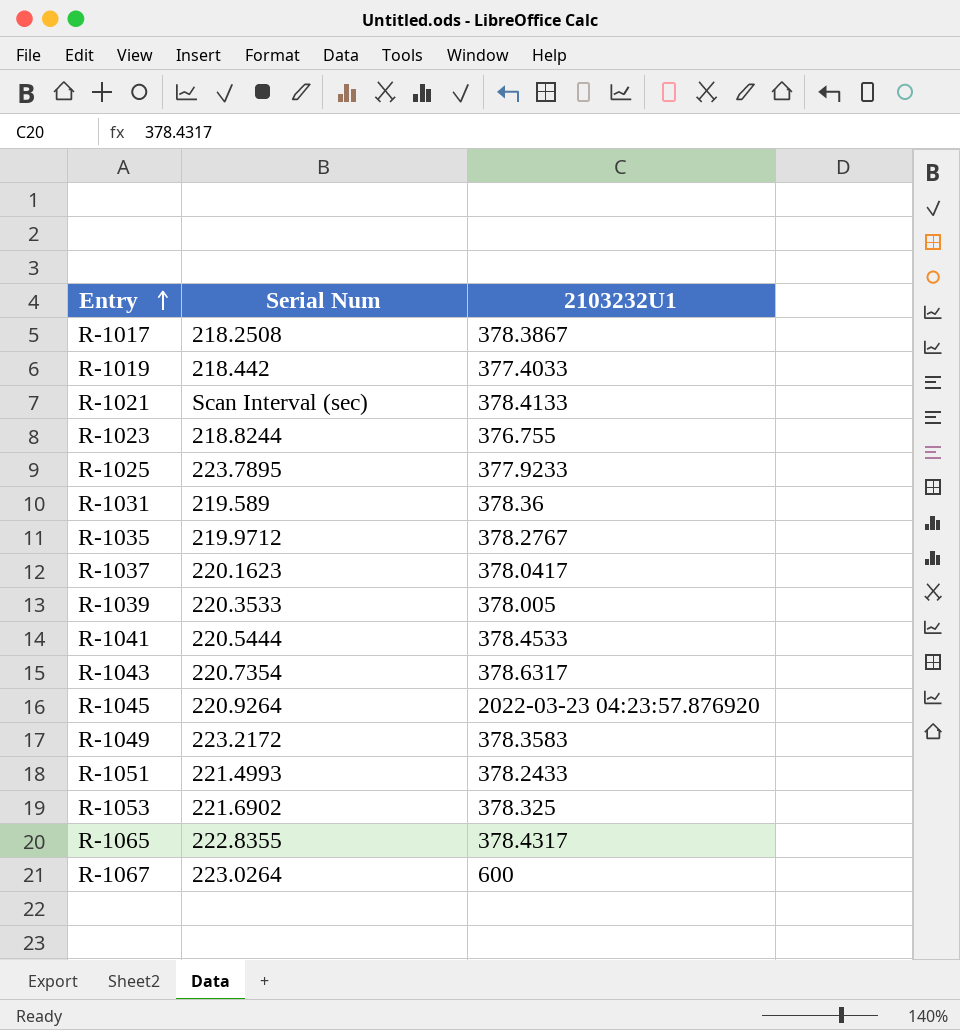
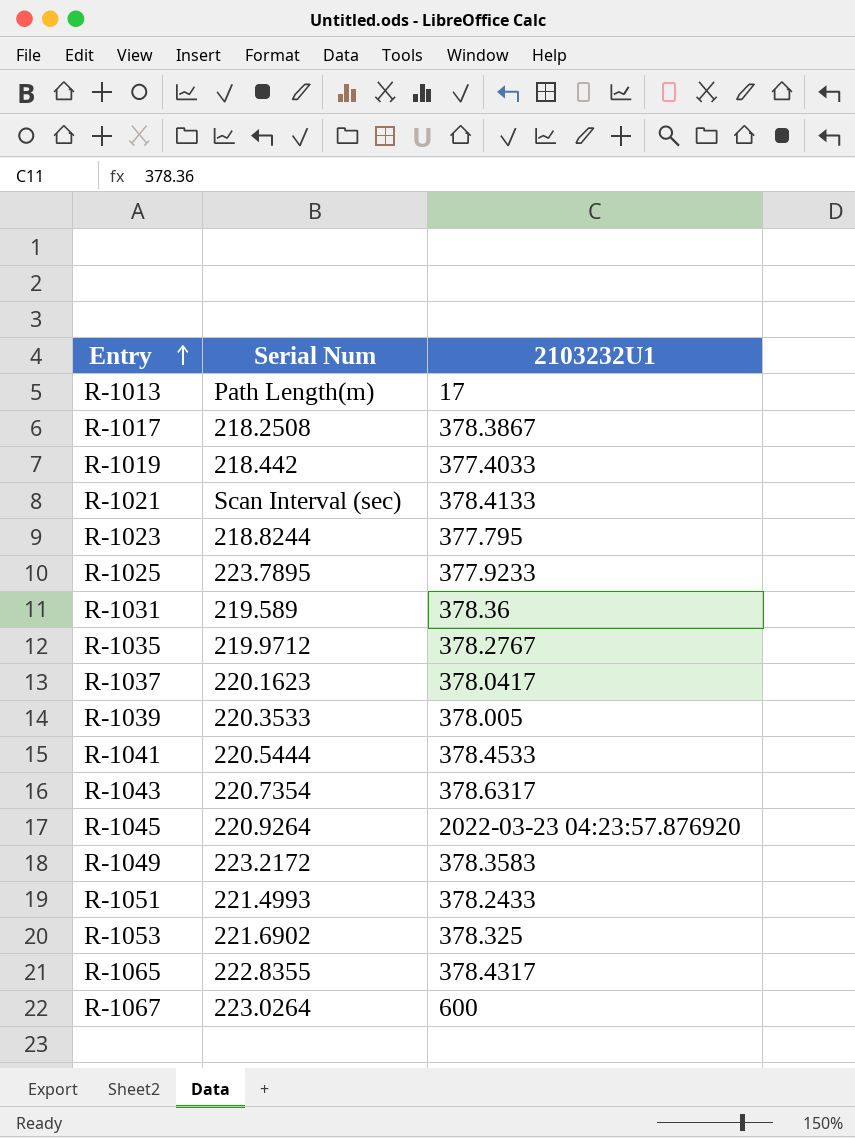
row R-1013: none -> Path Length(m) | 17
R-1023 | 2103232U1: 376.755 -> 377.795

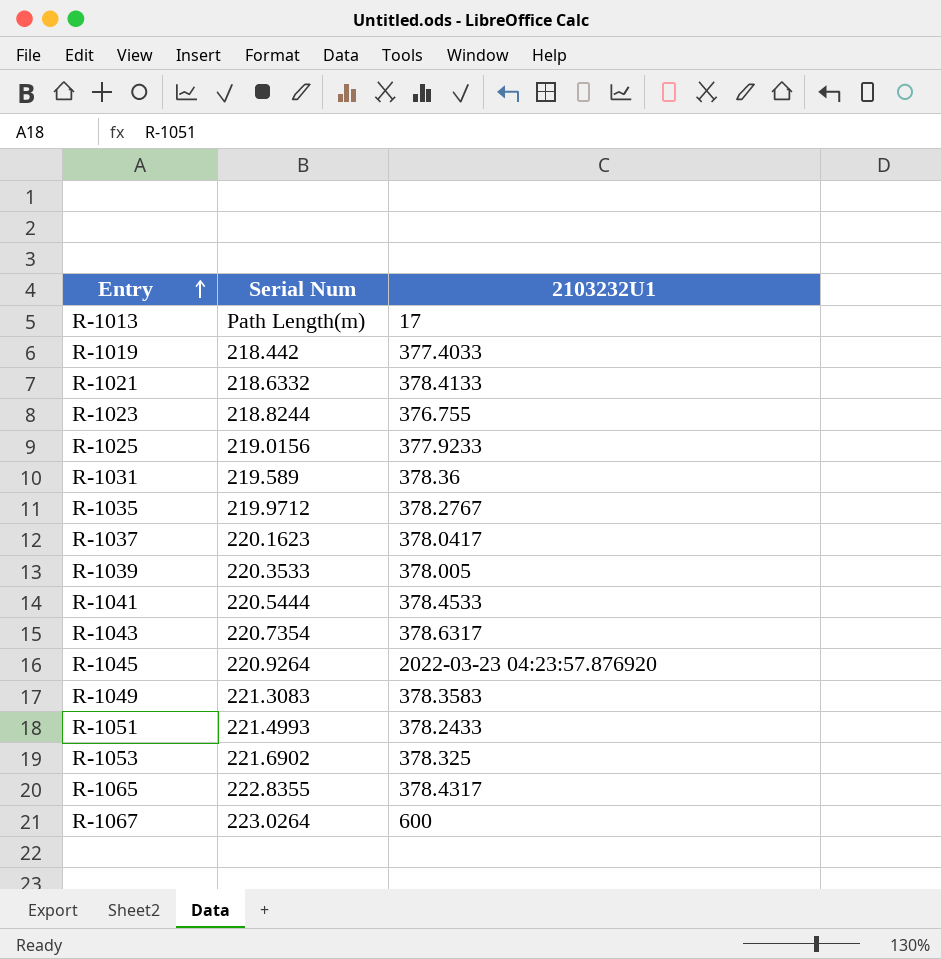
row R-1017: 218.2508 | 378.3867 -> none
R-1021 | Serial Num: Scan Interval (sec) -> 218.6332
R-1023 | 2103232U1: 377.795 -> 376.755
R-1025 | Serial Num: 223.7895 -> 219.0156
R-1049 | Serial Num: 223.2172 -> 221.3083

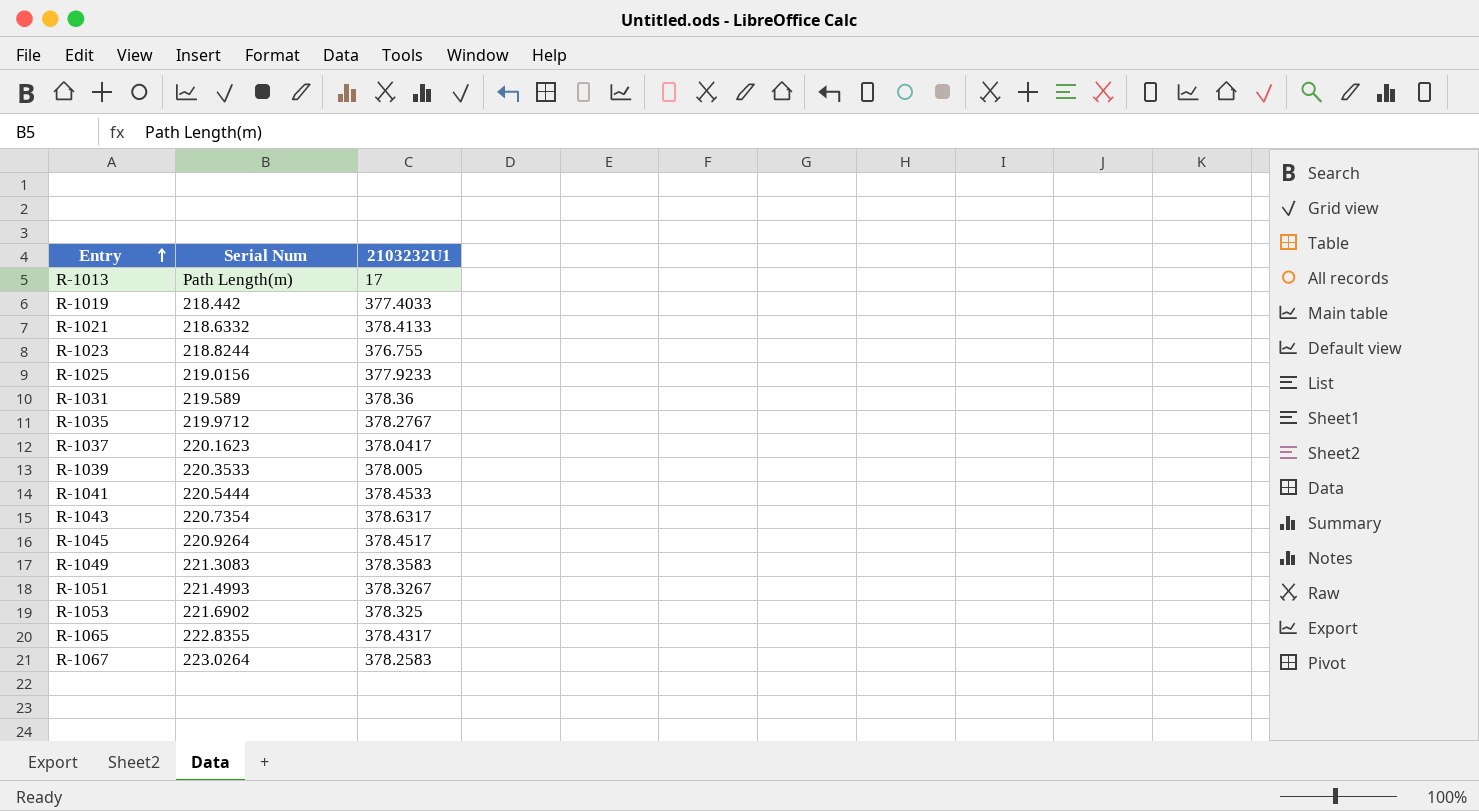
R-1045 | 2103232U1: 2022-03-23 04:23:57.876920 -> 378.4517
R-1051 | 2103232U1: 378.2433 -> 378.3267
R-1067 | 2103232U1: 600 -> 378.2583

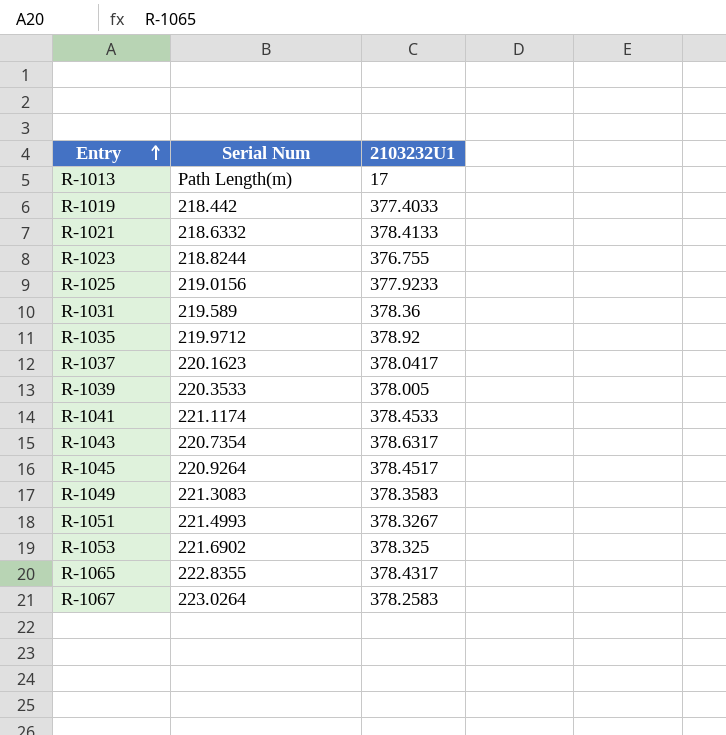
R-1035 | 2103232U1: 378.2767 -> 378.92
R-1041 | Serial Num: 220.5444 -> 221.1174

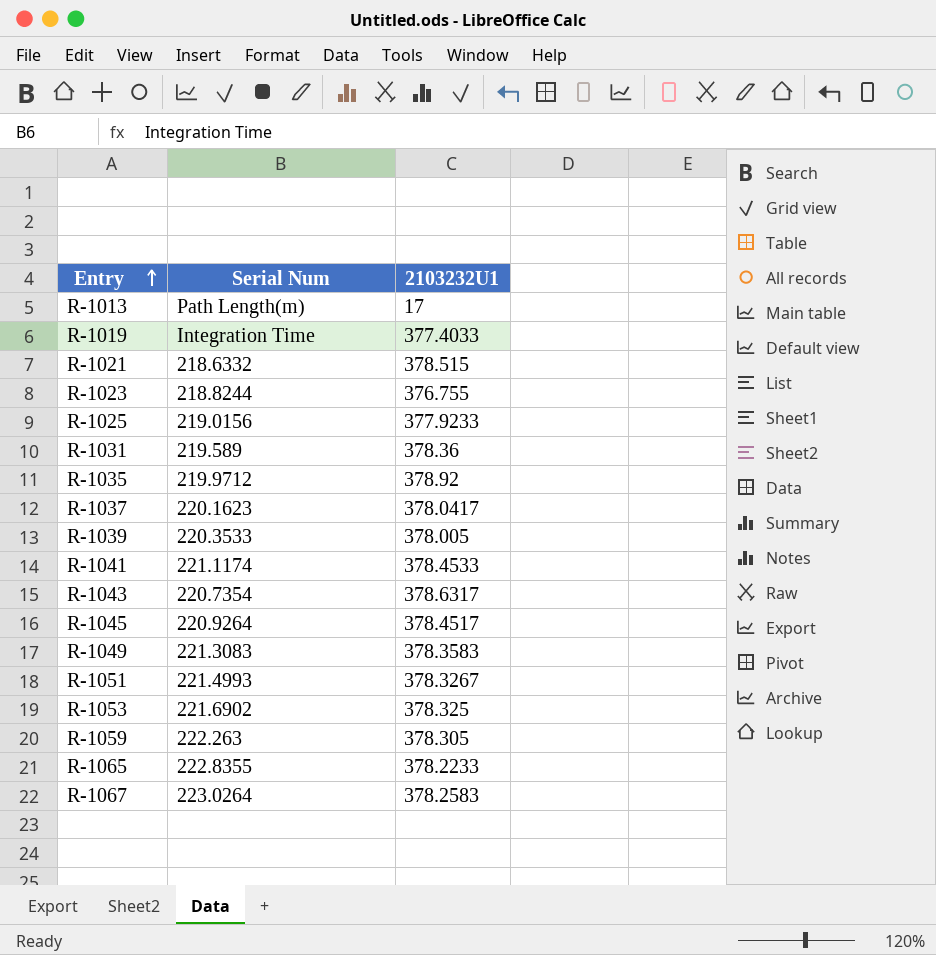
R-1019 | Serial Num: 218.442 -> Integration Time
R-1021 | 2103232U1: 378.4133 -> 378.515
row R-1059: none -> 222.263 | 378.305
R-1065 | 2103232U1: 378.4317 -> 378.2233

